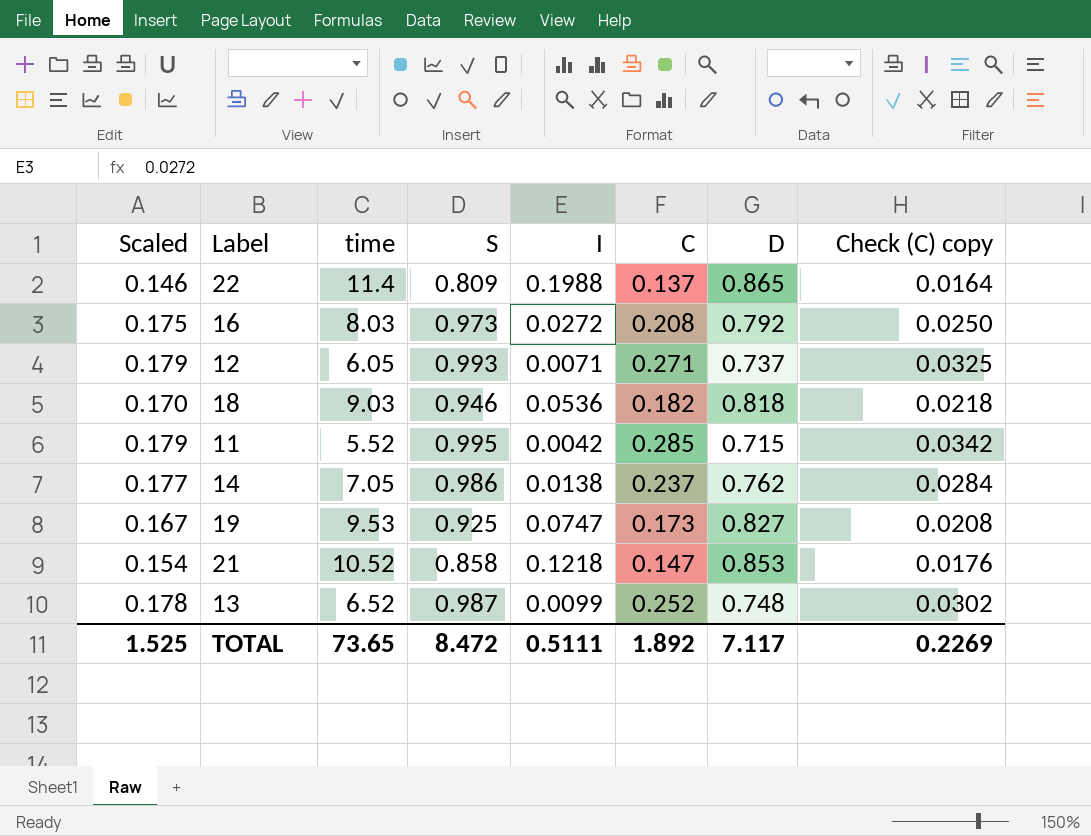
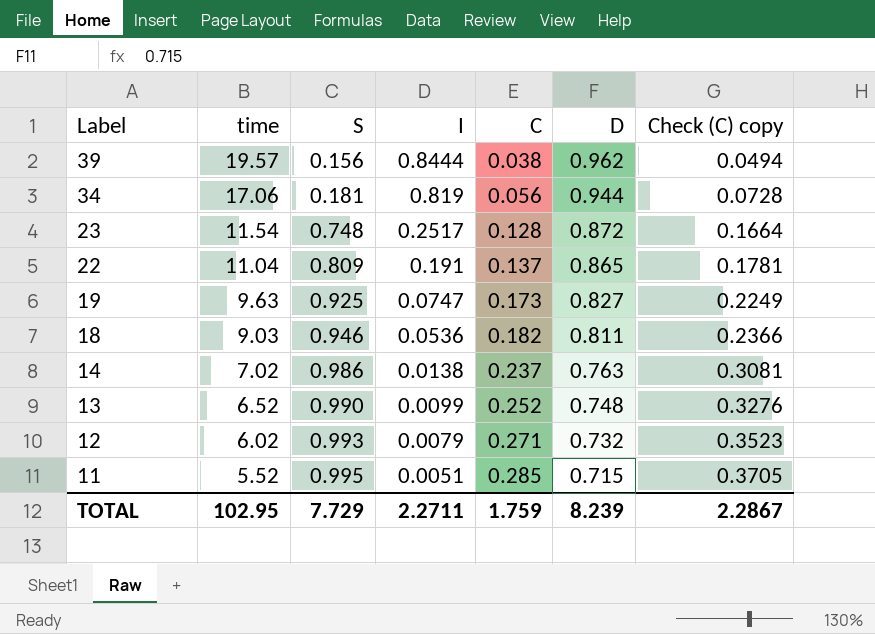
row order: none -> Label descending
column Scaled | formula: [S] * 0.18 -> none
column Check (C) copy | formula: [C] * 0.12 -> [C] * 1.3
row 16: 0.175 | 8.03 | 0.973 | 0.0272 | 0.208 | 0.792 | 0.0250 -> none
row 21: 0.154 | 10.52 | 0.858 | 0.1218 | 0.147 | 0.853 | 0.0176 -> none
row 39: none -> 19.57 | 0.156 | 0.8444 | 0.038 | 0.962 | 0.0494
row 34: none -> 17.06 | 0.181 | 0.819 | 0.056 | 0.944 | 0.0728
row 23: none -> 11.54 | 0.748 | 0.2517 | 0.128 | 0.872 | 0.1664
22 | time: 11.4 -> 11.04
22 | I: 0.1988 -> 0.191
19 | time: 9.53 -> 9.63
18 | D: 0.818 -> 0.811
14 | time: 7.05 -> 7.02
14 | D: 0.762 -> 0.763
13 | S: 0.987 -> 0.990
12 | time: 6.05 -> 6.02
12 | I: 0.0071 -> 0.0079
12 | D: 0.737 -> 0.732
11 | I: 0.0042 -> 0.0051
TOTAL | time: 73.65 -> 102.95
TOTAL | S: 8.472 -> 7.729
TOTAL | I: 0.5111 -> 2.2711
TOTAL | C: 1.892 -> 1.759
TOTAL | D: 7.117 -> 8.239
TOTAL | Check (C) copy: 0.2269 -> 2.2867

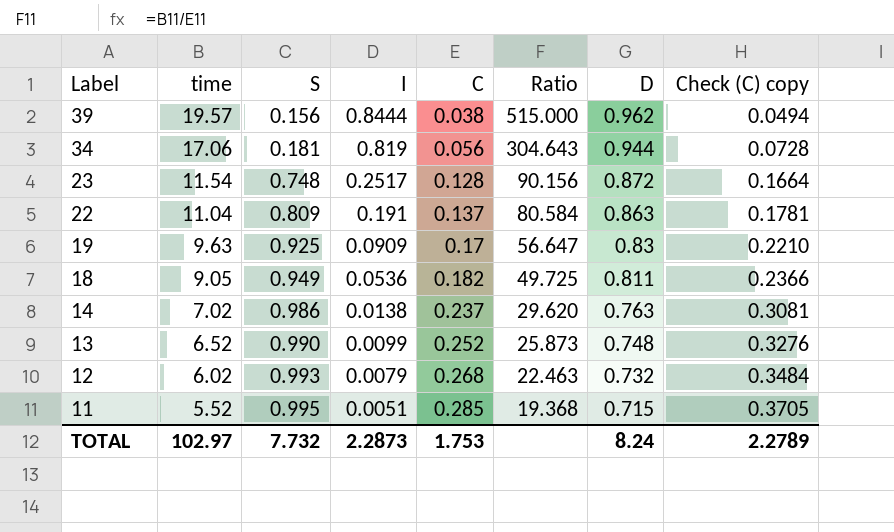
column Ratio | formula: none -> [time] / [C]
22 | D: 0.865 -> 0.863
19 | I: 0.0747 -> 0.0909
19 | C: 0.173 -> 0.17
19 | D: 0.827 -> 0.83
19 | Check (C) copy: 0.2249 -> 0.2210
18 | time: 9.03 -> 9.05
18 | S: 0.946 -> 0.949
12 | C: 0.271 -> 0.268
12 | Check (C) copy: 0.3523 -> 0.3484
TOTAL | time: 102.95 -> 102.97
TOTAL | S: 7.729 -> 7.732
TOTAL | I: 2.2711 -> 2.2873
TOTAL | C: 1.759 -> 1.753
TOTAL | D: 8.239 -> 8.24
TOTAL | Check (C) copy: 2.2867 -> 2.2789

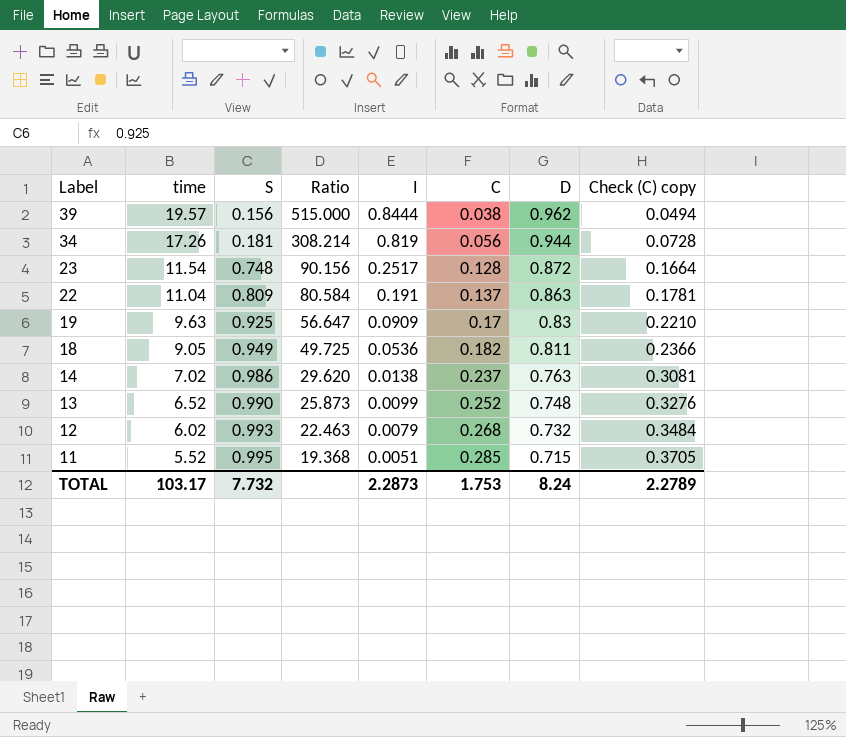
column Ratio | position: 6 -> 4
34 | time: 17.06 -> 17.26
34 | Ratio: 304.643 -> 308.214
TOTAL | time: 102.97 -> 103.17

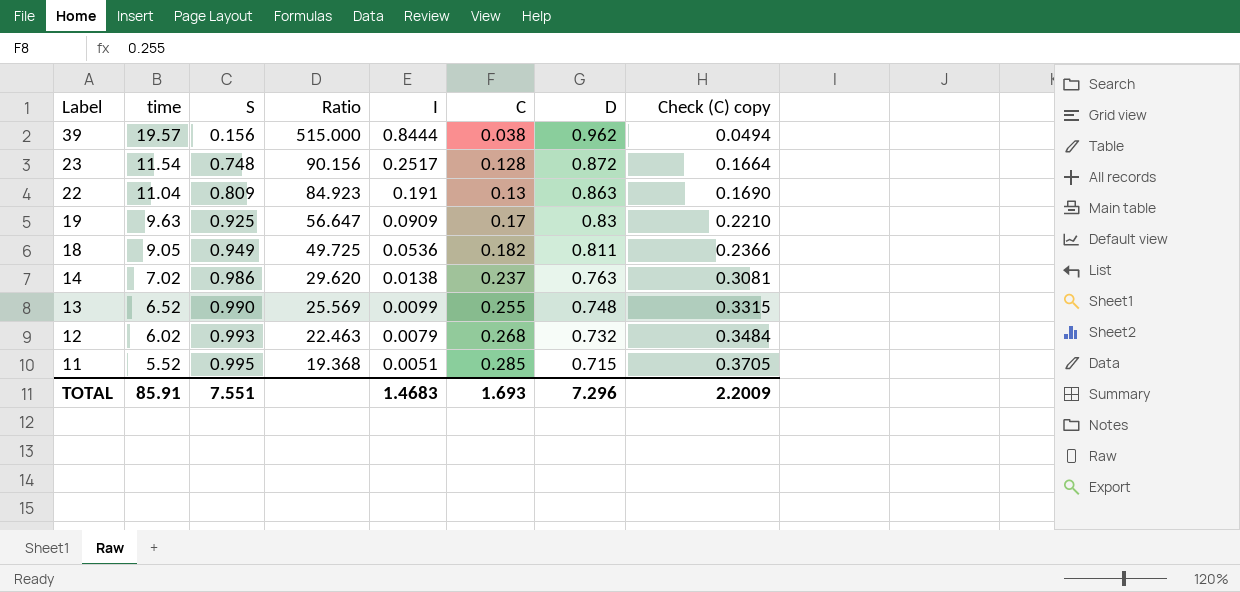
row 34: 17.26 | 0.181 | 308.214 | 0.819 | 0.056 | 0.944 | 0.0728 -> none
22 | Ratio: 80.584 -> 84.923
22 | C: 0.137 -> 0.13
22 | Check (C) copy: 0.1781 -> 0.1690
13 | Ratio: 25.873 -> 25.569
13 | C: 0.252 -> 0.255
13 | Check (C) copy: 0.3276 -> 0.3315
TOTAL | time: 103.17 -> 85.91
TOTAL | S: 7.732 -> 7.551
TOTAL | I: 2.2873 -> 1.4683
TOTAL | C: 1.753 -> 1.693
TOTAL | D: 8.24 -> 7.296
TOTAL | Check (C) copy: 2.2789 -> 2.2009

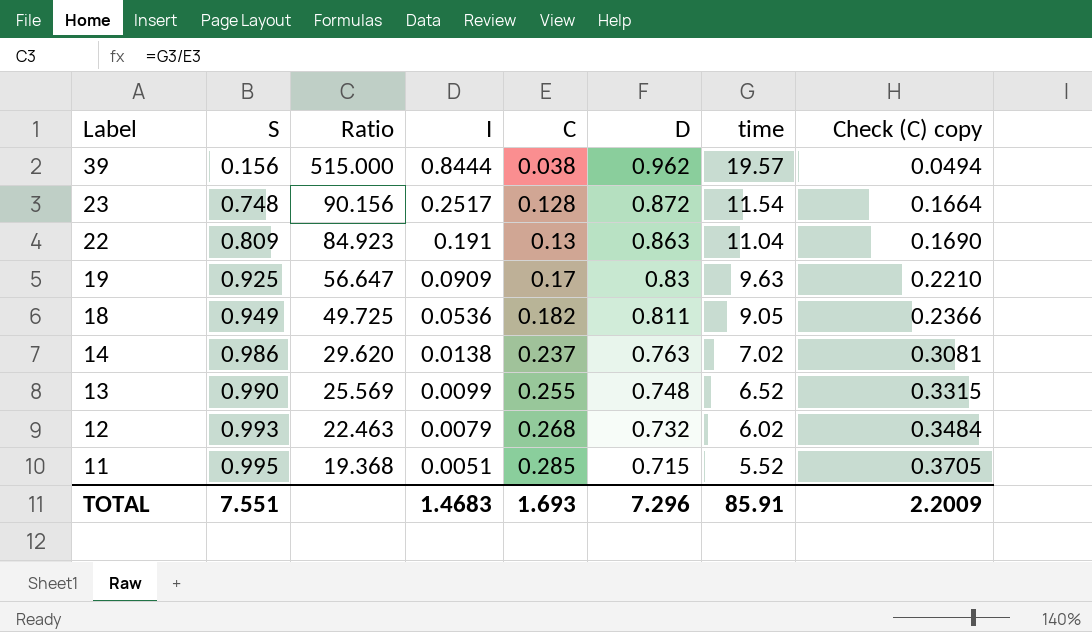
column time | position: 2 -> 7

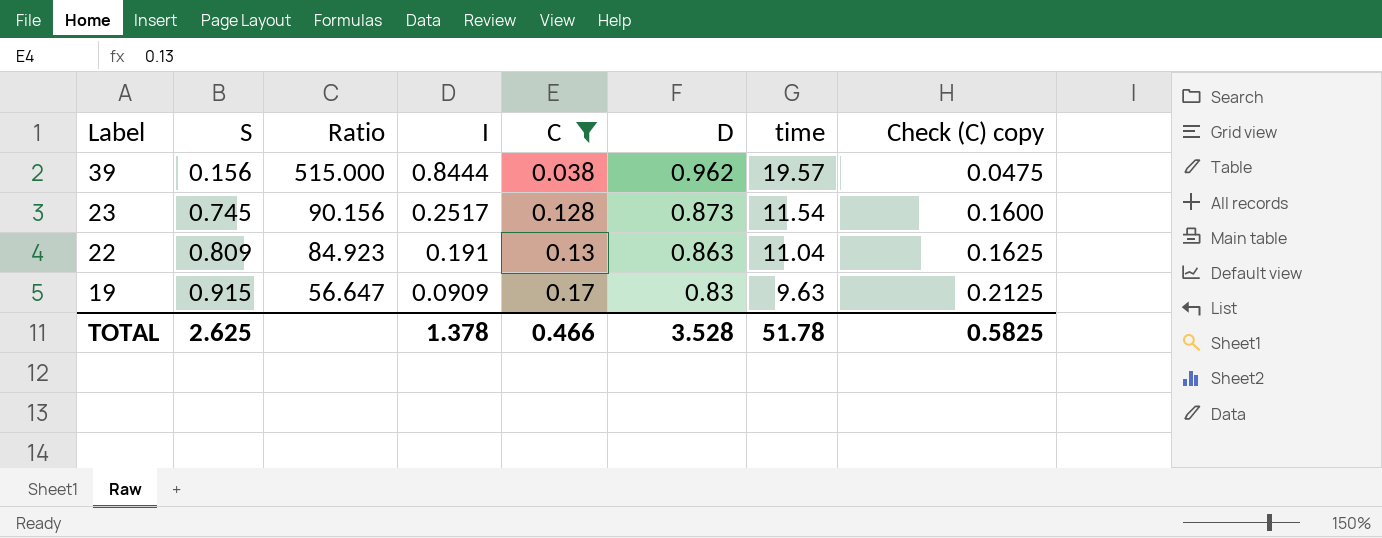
filter: none -> C <= 0.17
column Check (C) copy | formula: [C] * 1.3 -> [C] * 1.25
23 | S: 0.748 -> 0.745
23 | D: 0.872 -> 0.873
19 | S: 0.925 -> 0.915
TOTAL | S: 7.551 -> 2.625
TOTAL | I: 1.4683 -> 1.378
TOTAL | C: 1.693 -> 0.466
TOTAL | D: 7.296 -> 3.528
TOTAL | time: 85.91 -> 51.78
TOTAL | Check (C) copy: 2.2009 -> 0.5825

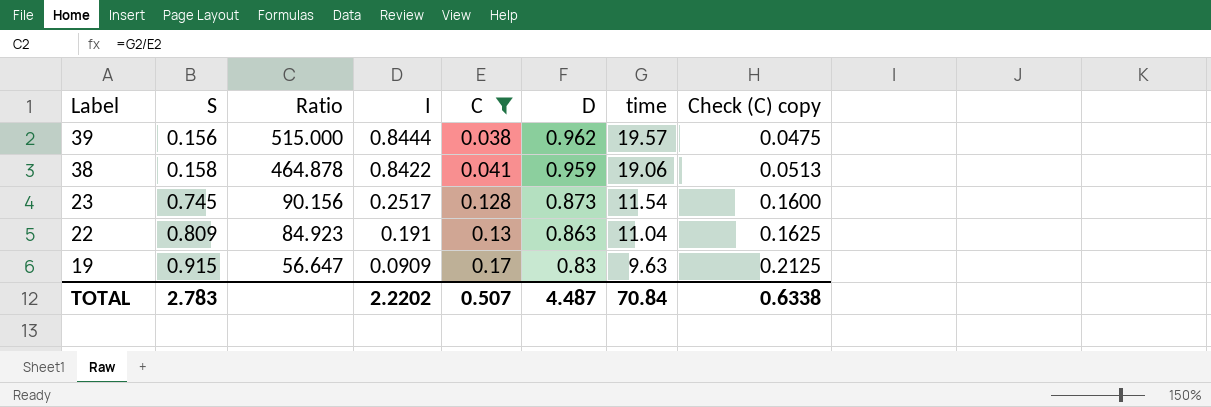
row 38: none -> 0.158 | 464.878 | 0.8422 | 0.041 | 0.959 | 19.06 | 0.0513
TOTAL | S: 2.625 -> 2.783
TOTAL | I: 1.378 -> 2.2202
TOTAL | C: 0.466 -> 0.507
TOTAL | D: 3.528 -> 4.487
TOTAL | time: 51.78 -> 70.84
TOTAL | Check (C) copy: 0.5825 -> 0.6338

